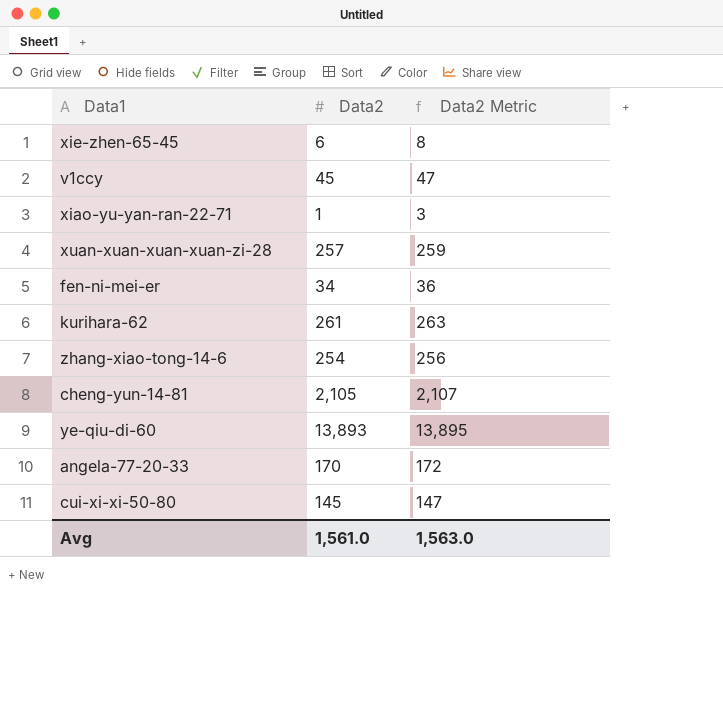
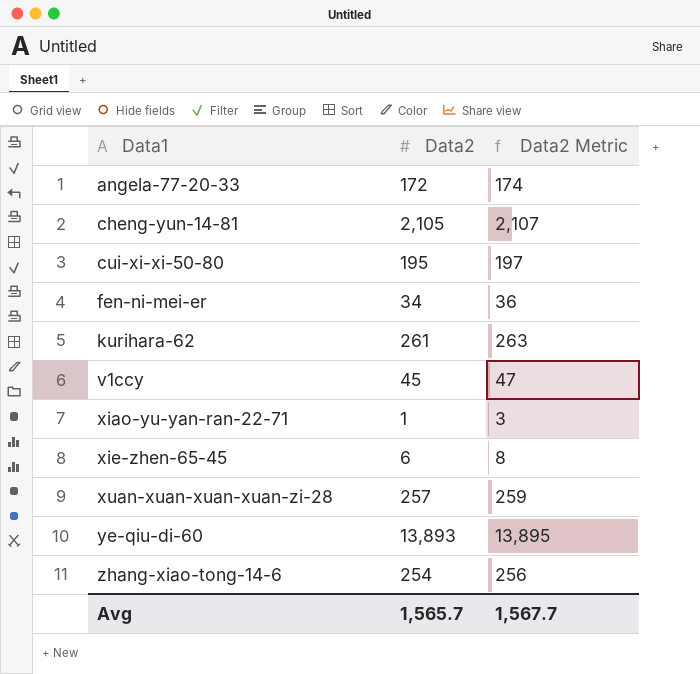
row order: none -> Data1 ascending
angela-77-20-33 | Data2: 170 -> 172
angela-77-20-33 | Data2 Metric: 172 -> 174
cui-xi-xi-50-80 | Data2: 145 -> 195
cui-xi-xi-50-80 | Data2 Metric: 147 -> 197
Avg | Data2: 1,561.0 -> 1,565.7
Avg | Data2 Metric: 1,563.0 -> 1,567.7

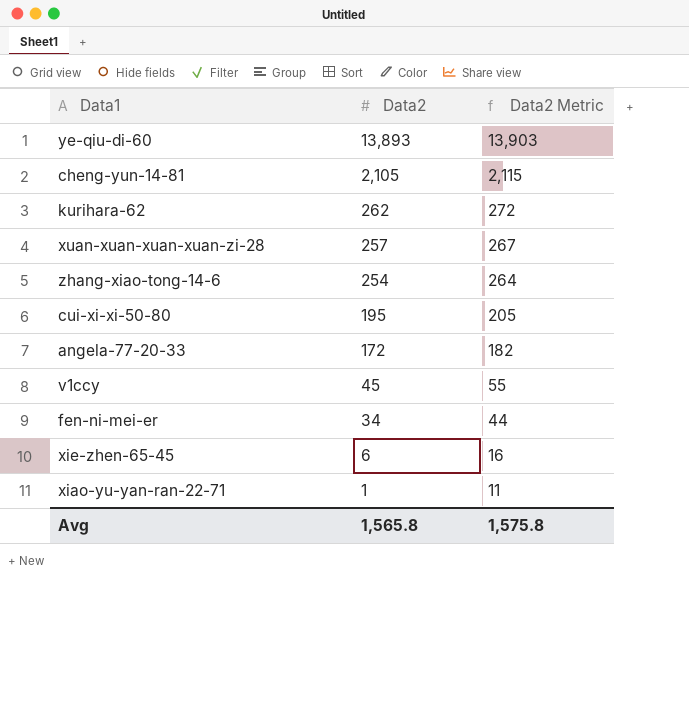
row order: Data1 ascending -> Data2 descending
column Data2 Metric | formula: [Data2] + 2 -> [Data2] + 10
kurihara-62 | Data2: 261 -> 262
Avg | Data2: 1,565.7 -> 1,565.8
Avg | Data2 Metric: 1,567.7 -> 1,575.8

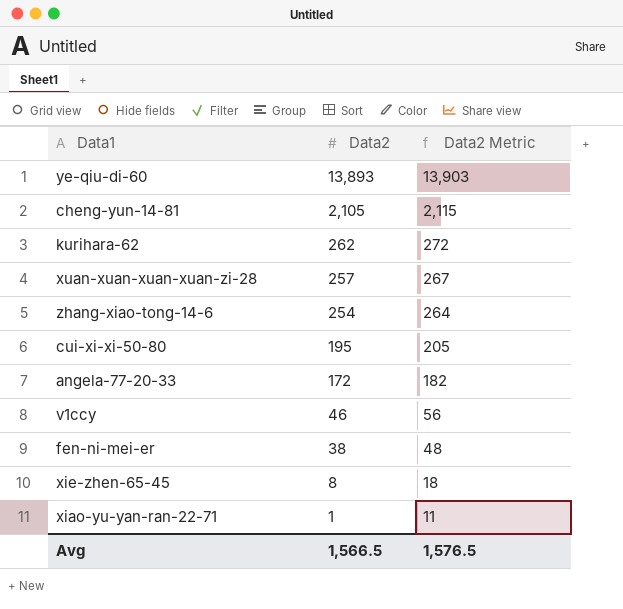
v1ccy | Data2: 45 -> 46
v1ccy | Data2 Metric: 55 -> 56
fen-ni-mei-er | Data2: 34 -> 38
fen-ni-mei-er | Data2 Metric: 44 -> 48
xie-zhen-65-45 | Data2: 6 -> 8
xie-zhen-65-45 | Data2 Metric: 16 -> 18
Avg | Data2: 1,565.8 -> 1,566.5
Avg | Data2 Metric: 1,575.8 -> 1,576.5

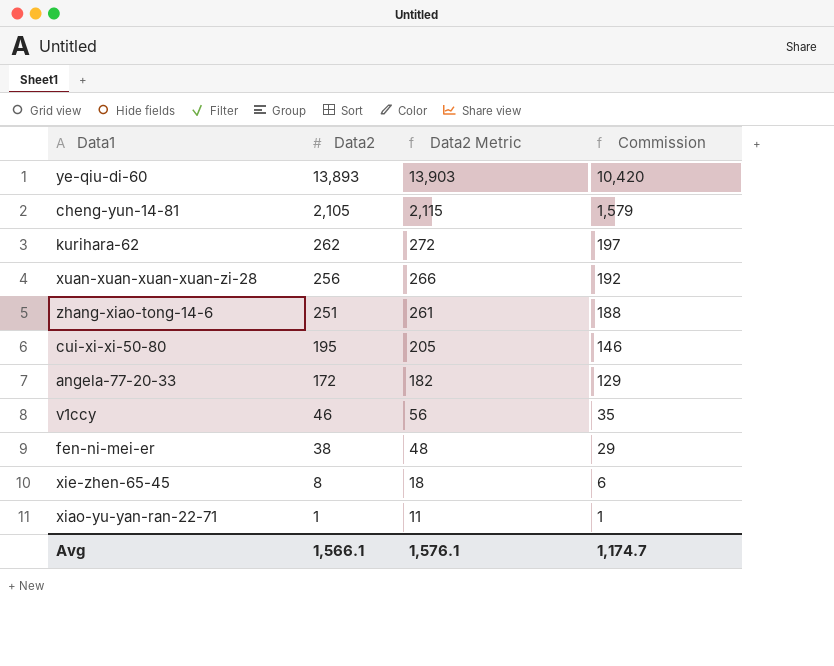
column Commission | formula: none -> [Data2] * 0.75
xuan-xuan-xuan-xuan-zi-28 | Data2: 257 -> 256
xuan-xuan-xuan-xuan-zi-28 | Data2 Metric: 267 -> 266
zhang-xiao-tong-14-6 | Data2: 254 -> 251
zhang-xiao-tong-14-6 | Data2 Metric: 264 -> 261
Avg | Data2: 1,566.5 -> 1,566.1
Avg | Data2 Metric: 1,576.5 -> 1,576.1

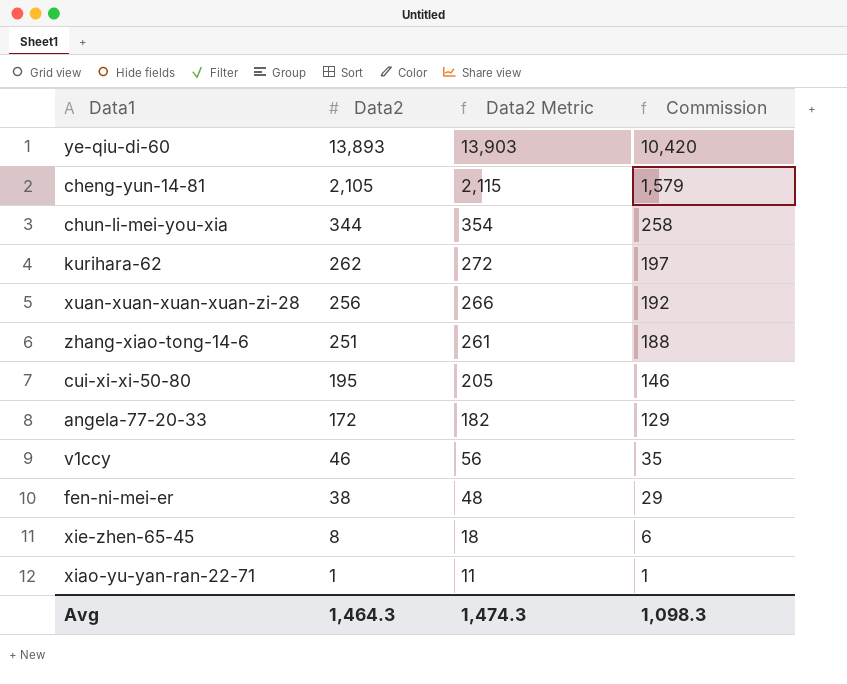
row chun-li-mei-you-xia: none -> 344 | 354 | 258
Avg | Data2: 1,566.1 -> 1,464.3
Avg | Data2 Metric: 1,576.1 -> 1,474.3
Avg | Commission: 1,174.7 -> 1,098.3

